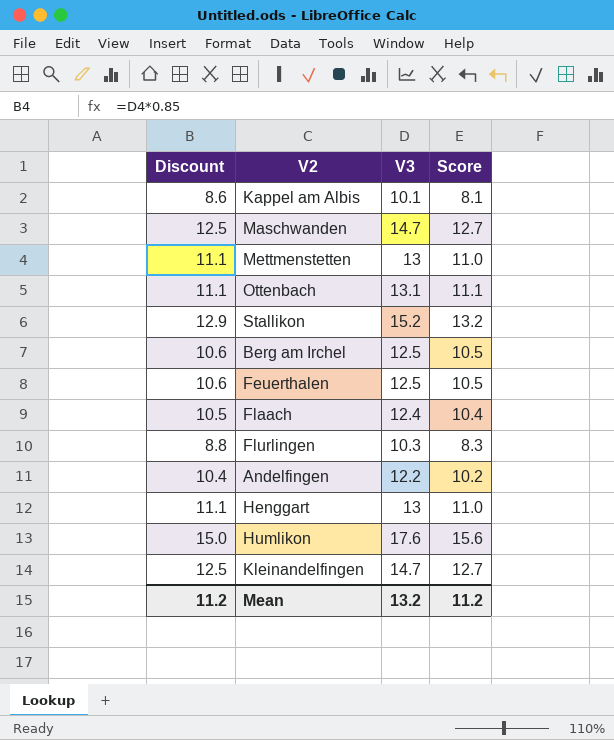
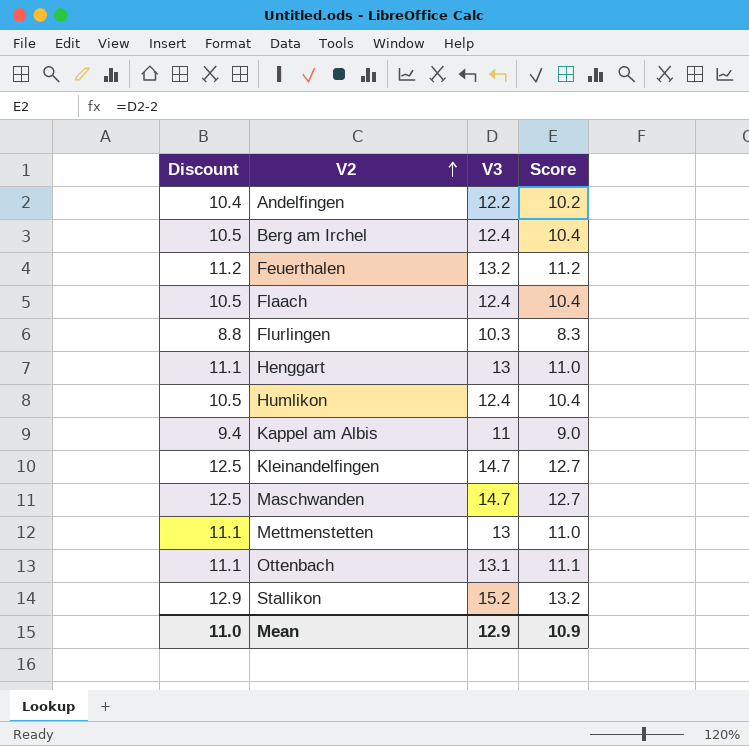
row order: none -> V2 ascending
Berg am Irchel | Discount: 10.6 -> 10.5
Berg am Irchel | V3: 12.5 -> 12.4
Berg am Irchel | Score: 10.5 -> 10.4
Feuerthalen | Discount: 10.6 -> 11.2
Feuerthalen | V3: 12.5 -> 13.2
Feuerthalen | Score: 10.5 -> 11.2
Humlikon | Discount: 15.0 -> 10.5
Humlikon | V3: 17.6 -> 12.4
Humlikon | Score: 15.6 -> 10.4
Kappel am Albis | Discount: 8.6 -> 9.4
Kappel am Albis | V3: 10.1 -> 11
Kappel am Albis | Score: 8.1 -> 9.0
Mean | Discount: 11.2 -> 11.0
Mean | V3: 13.2 -> 12.9
Mean | Score: 11.2 -> 10.9

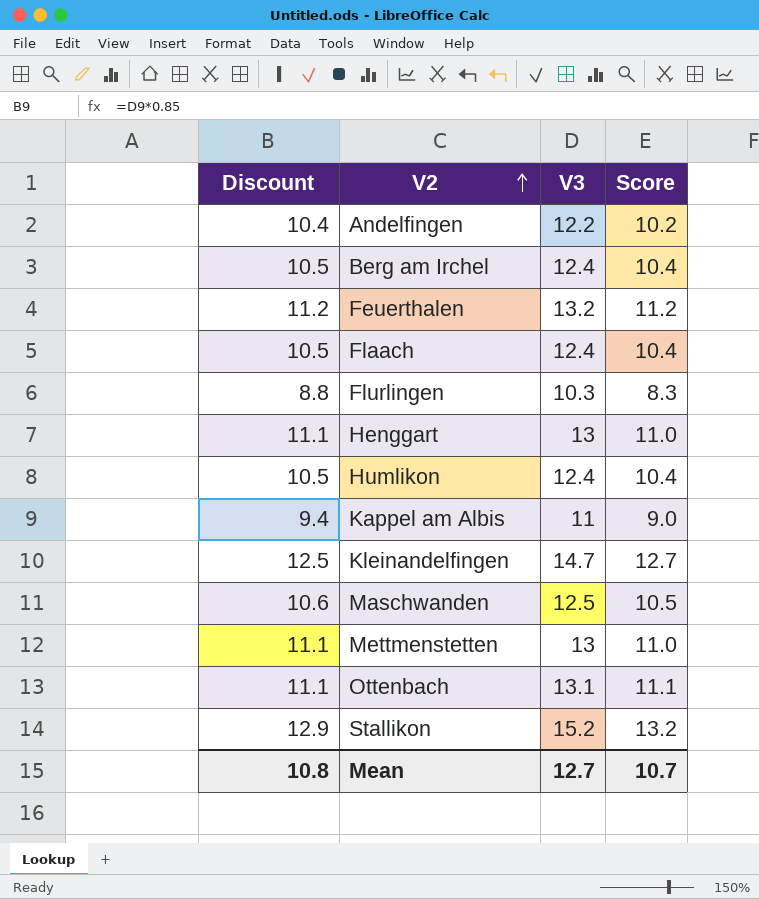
Maschwanden | Discount: 12.5 -> 10.6
Maschwanden | V3: 14.7 -> 12.5
Maschwanden | Score: 12.7 -> 10.5
Mean | Discount: 11.0 -> 10.8
Mean | V3: 12.9 -> 12.7
Mean | Score: 10.9 -> 10.7

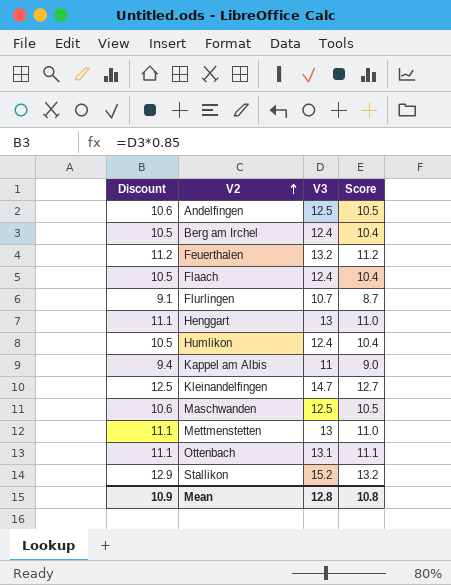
Andelfingen | Discount: 10.4 -> 10.6
Andelfingen | V3: 12.2 -> 12.5
Andelfingen | Score: 10.2 -> 10.5
Flurlingen | Discount: 8.8 -> 9.1
Flurlingen | V3: 10.3 -> 10.7
Flurlingen | Score: 8.3 -> 8.7
Mean | Discount: 10.8 -> 10.9
Mean | V3: 12.7 -> 12.8
Mean | Score: 10.7 -> 10.8

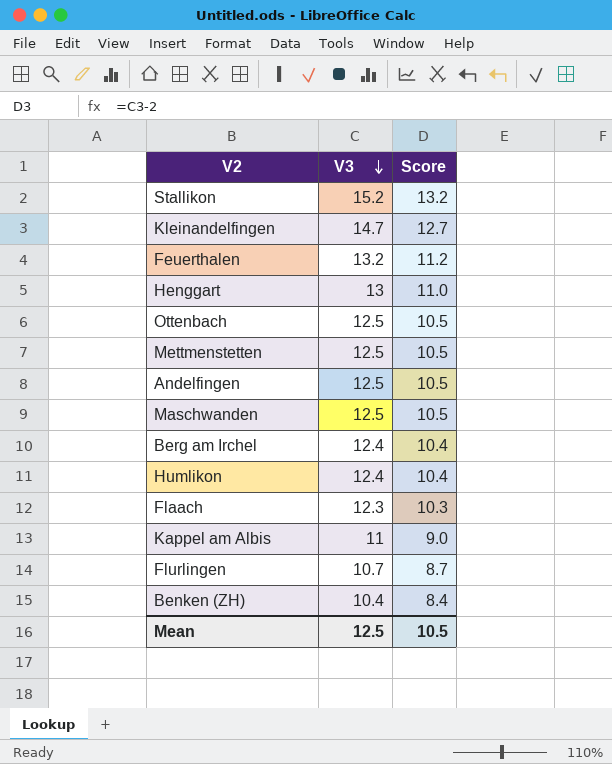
row order: V2 ascending -> V3 descending
column Discount | formula: [V3] * 0.85 -> none
Ottenbach | V3: 13.1 -> 12.5
Ottenbach | Score: 11.1 -> 10.5
Mettmenstetten | V3: 13 -> 12.5
Mettmenstetten | Score: 11.0 -> 10.5
Flaach | V3: 12.4 -> 12.3
Flaach | Score: 10.4 -> 10.3
row Benken (ZH): none -> 10.4 | 8.4
Mean | V3: 12.8 -> 12.5
Mean | Score: 10.8 -> 10.5

